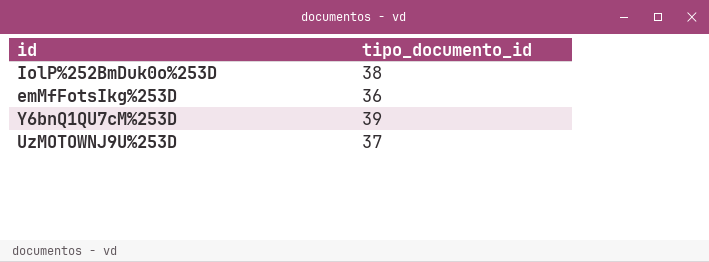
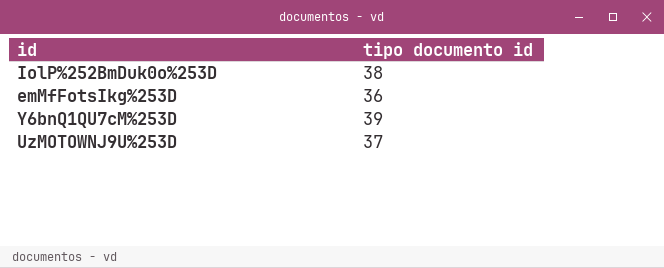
column name: tipo_documento_id -> tipo documento id

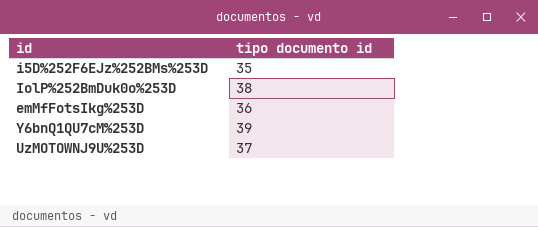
row i5D%252F6EJz%252BMs%253D: none -> 35

